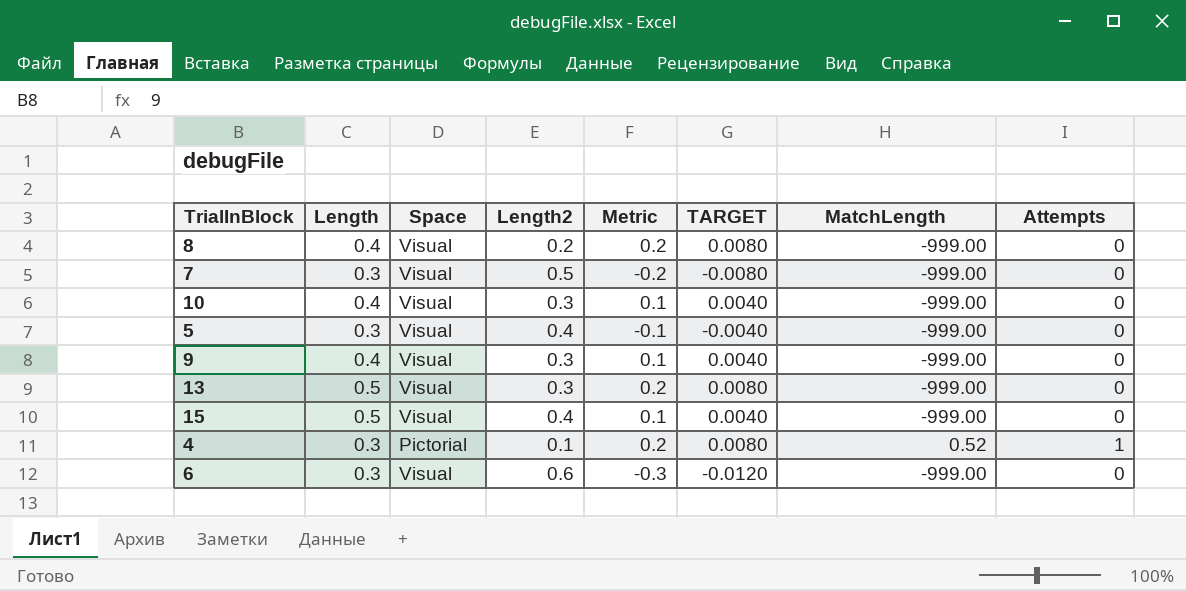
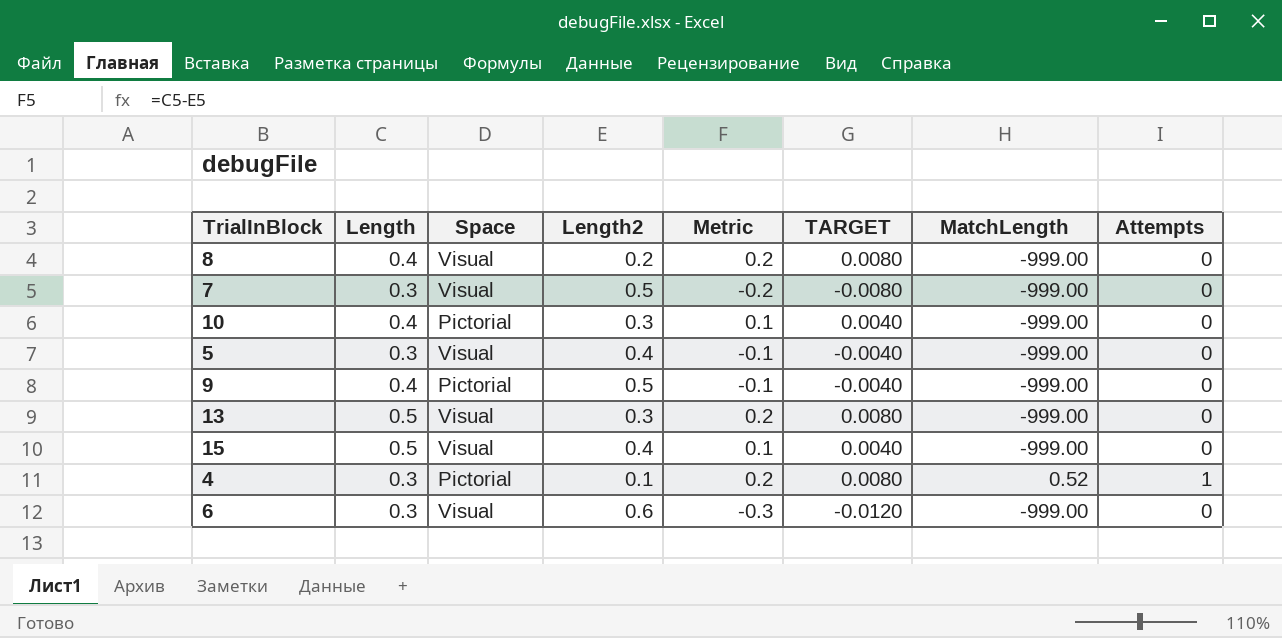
10 | Space: Visual -> Pictorial
9 | Space: Visual -> Pictorial
9 | Length2: 0.3 -> 0.5
9 | Metric: 0.1 -> -0.1
9 | TARGET: 0.0040 -> -0.0040

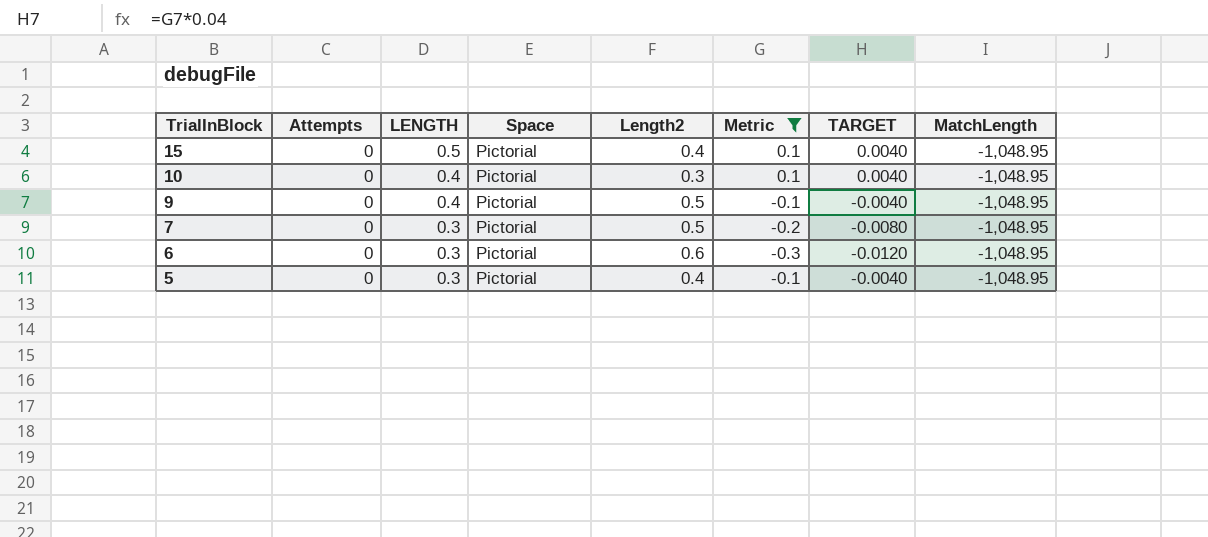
filter: none -> Metric != 0.2
row order: none -> TrialInBlock descending
column Attempts | position: 8 -> 2
column name: Length -> LENGTH
15 | Space: Visual -> Pictorial
15 | MatchLength: -999.00 -> -1,048.95
10 | MatchLength: -999.00 -> -1,048.95
9 | MatchLength: -999.00 -> -1,048.95
7 | Space: Visual -> Pictorial
7 | MatchLength: -999.00 -> -1,048.95
6 | Space: Visual -> Pictorial
6 | MatchLength: -999.00 -> -1,048.95
5 | Space: Visual -> Pictorial
5 | MatchLength: -999.00 -> -1,048.95

